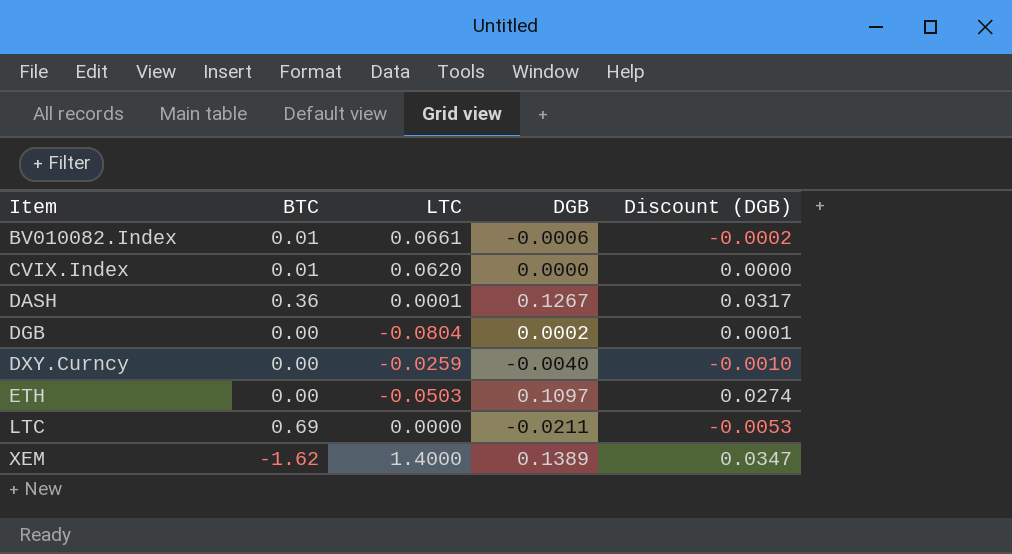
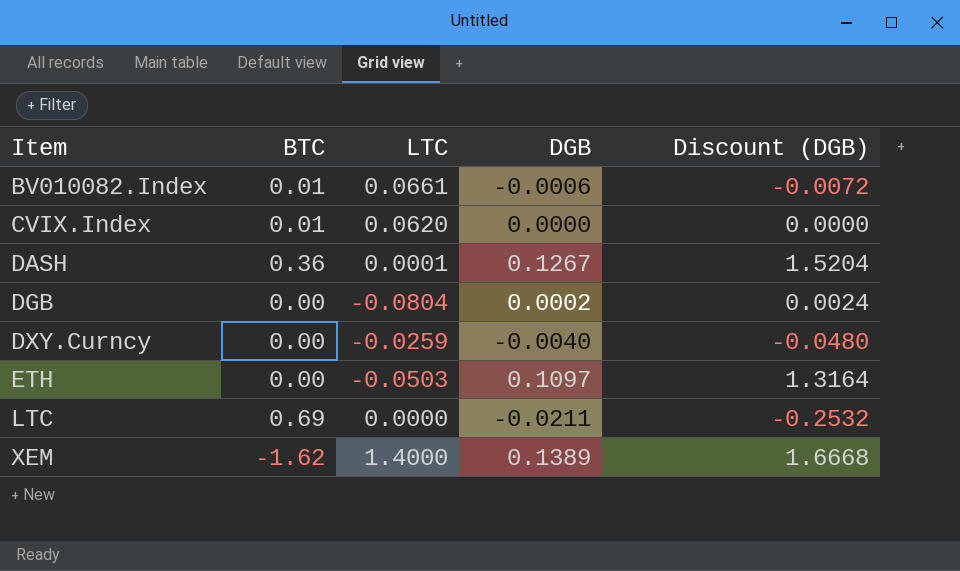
column Discount (DGB) | formula: [DGB] * 0.25 -> [DGB] * 12

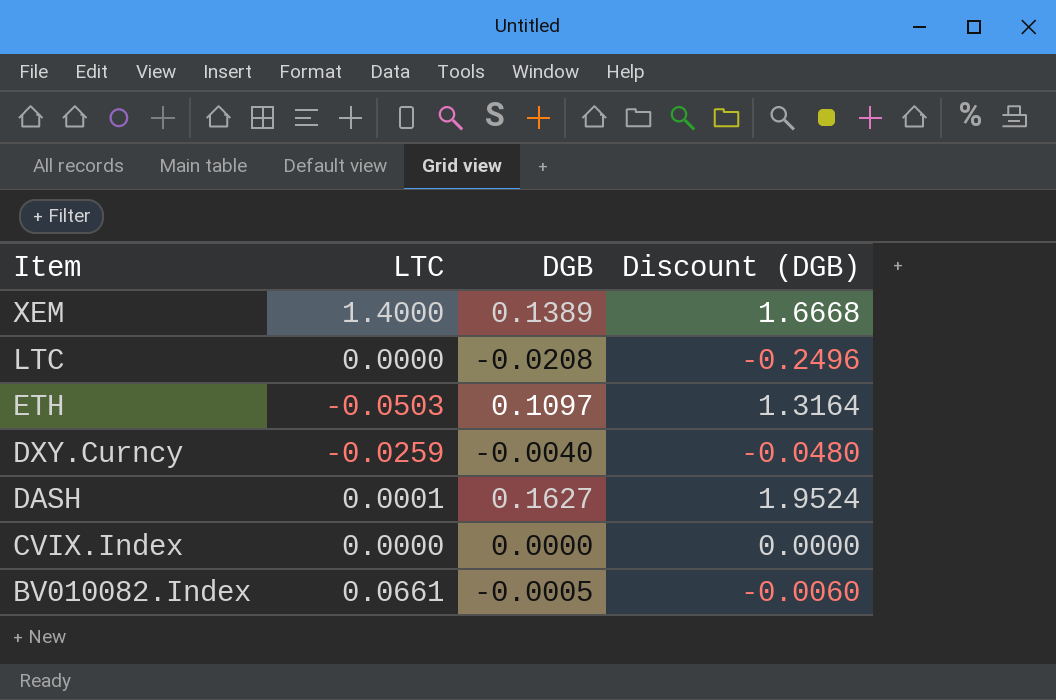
row order: Item ascending -> Item descending
column BTC | position: 2 -> none
row DGB: 0.00 | -0.0804 | 0.0002 | 0.0024 -> none
LTC | DGB: -0.0211 -> -0.0208
LTC | Discount (DGB): -0.2532 -> -0.2496
DASH | DGB: 0.1267 -> 0.1627
DASH | Discount (DGB): 1.5204 -> 1.9524
CVIX.Index | LTC: 0.0620 -> 0.0000
BV010082.Index | DGB: -0.0006 -> -0.0005
BV010082.Index | Discount (DGB): -0.0072 -> -0.0060

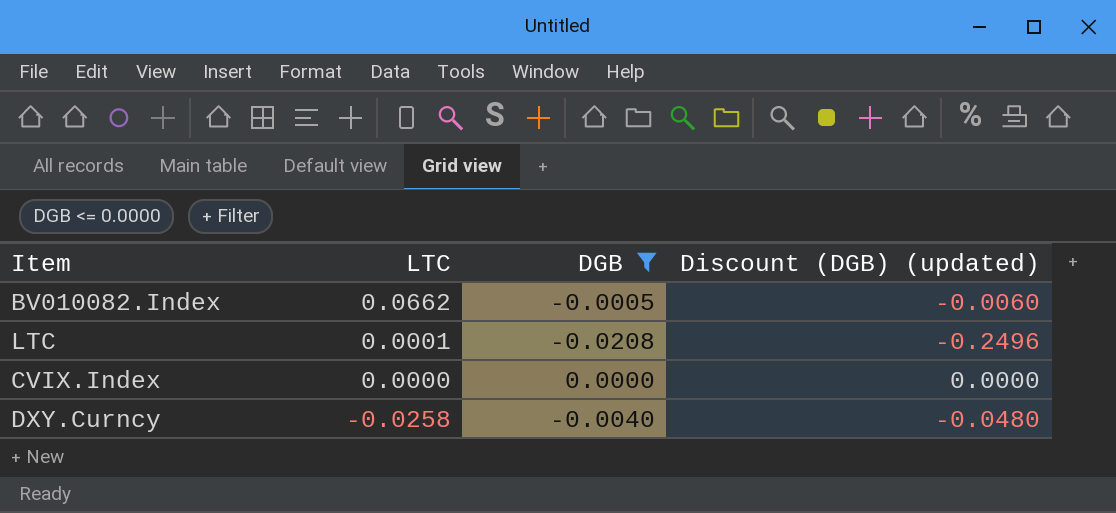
filter: none -> DGB <= 0.0000
row order: Item descending -> LTC descending
column name: Discount (DGB) -> Discount (DGB) (updated)
BV010082.Index | LTC: 0.0661 -> 0.0662
LTC | LTC: 0.0000 -> 0.0001
DXY.Curncy | LTC: -0.0259 -> -0.0258

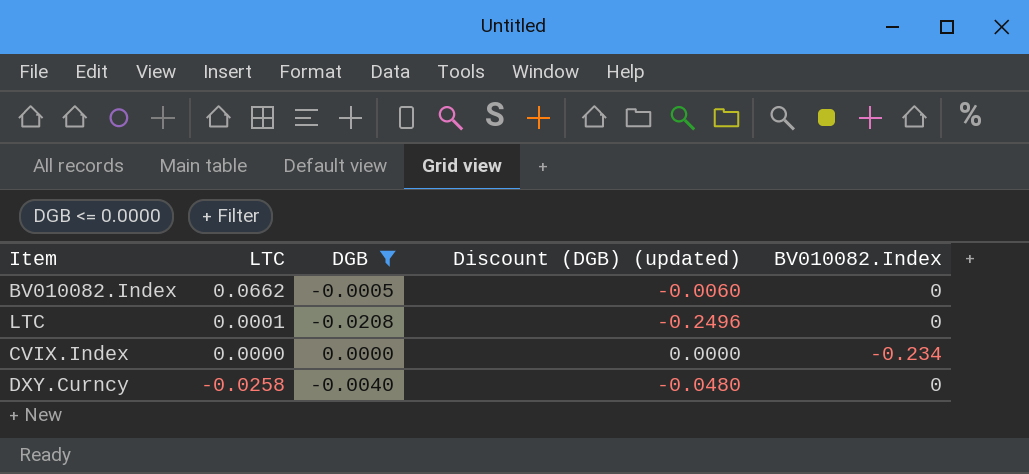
column BV010082.Index | position: none -> 5

